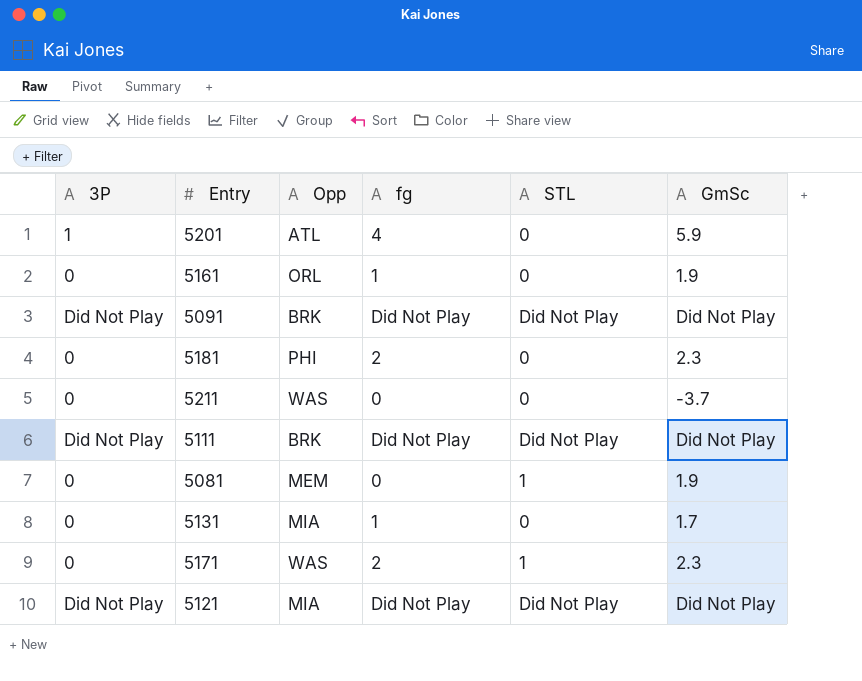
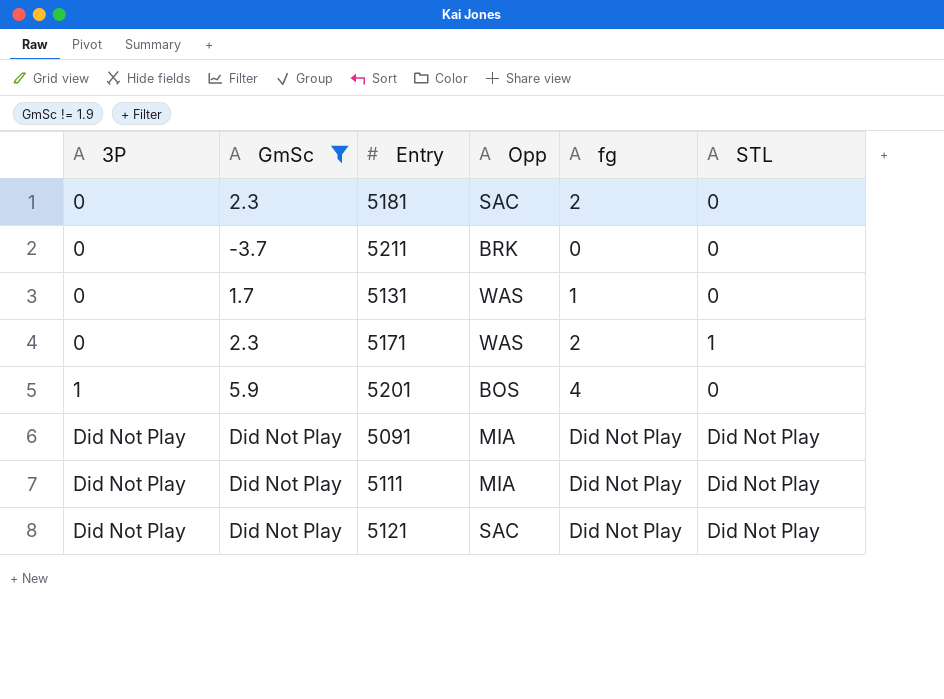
filter: none -> GmSc != 1.9
row order: none -> 3P ascending
column GmSc | position: 6 -> 2
5181 | Opp: PHI -> SAC
5211 | Opp: WAS -> BRK
5131 | Opp: MIA -> WAS
5201 | Opp: ATL -> BOS
5091 | Opp: BRK -> MIA
5111 | Opp: BRK -> MIA
5121 | Opp: MIA -> SAC

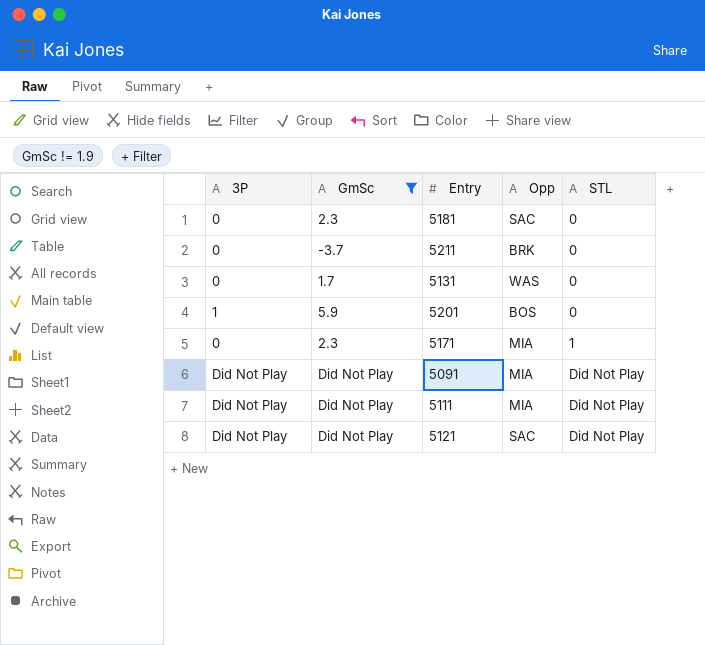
row order: 3P ascending -> STL ascending
column fg | position: 5 -> none
5171 | Opp: WAS -> MIA

